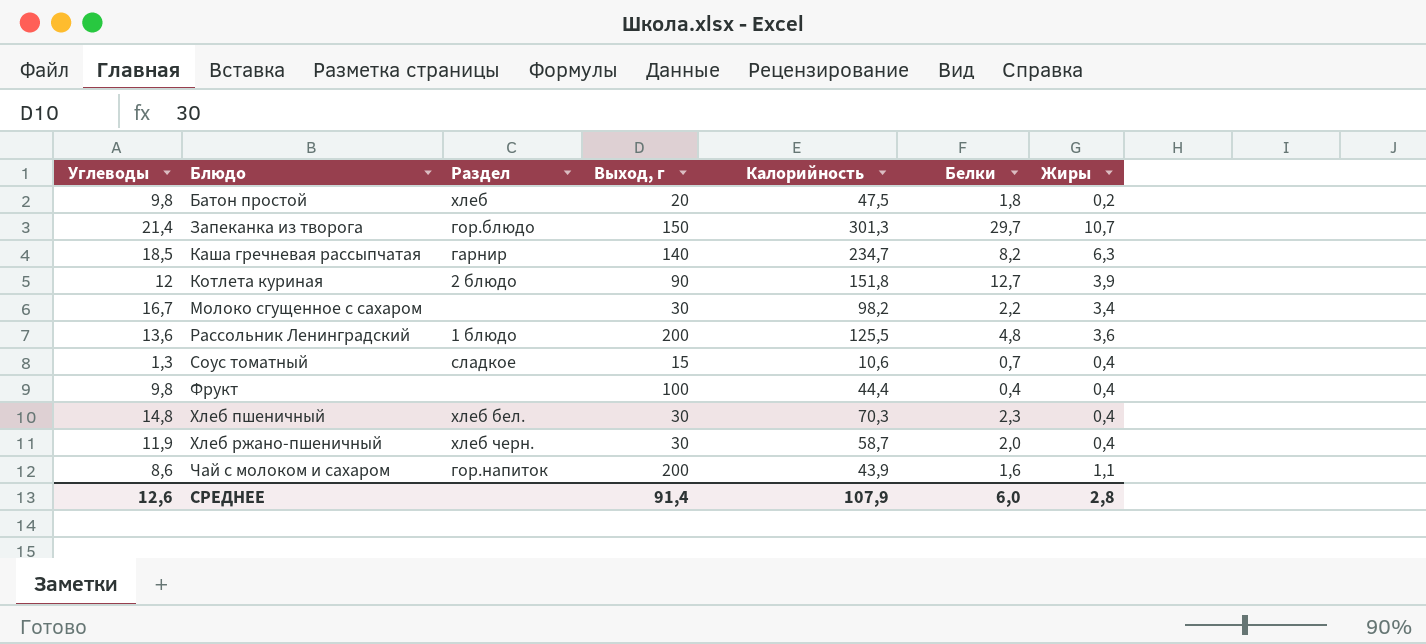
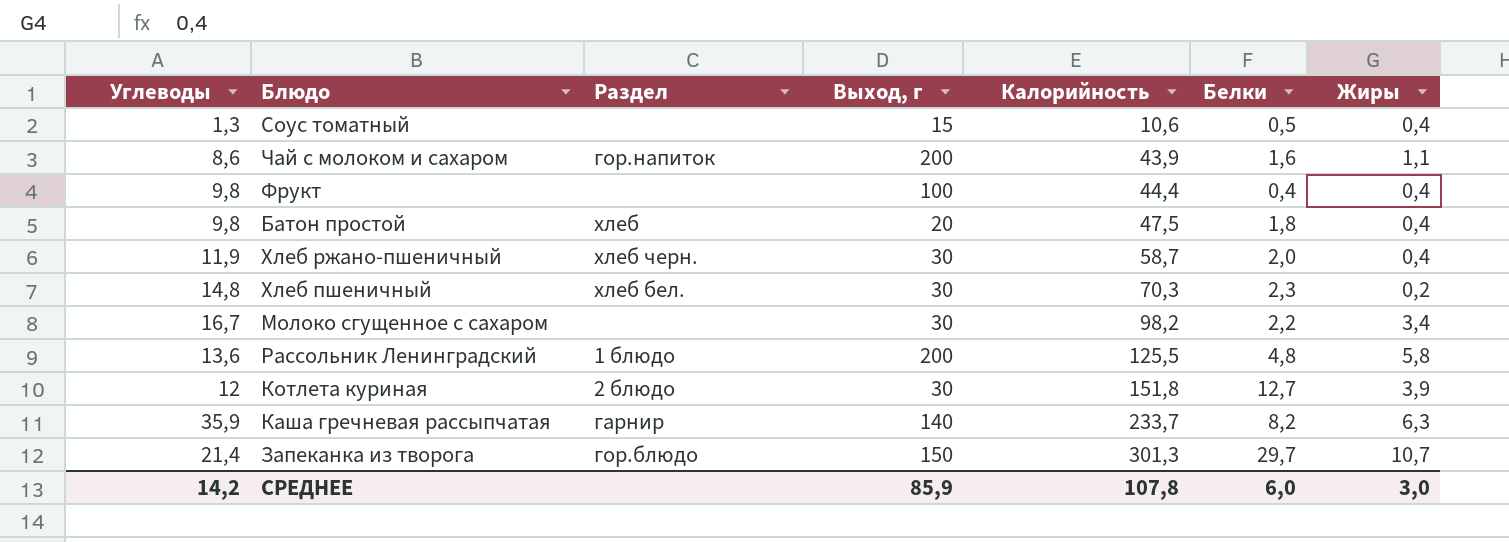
row order: Блюдо ascending -> Калорийность ascending
Соус томатный | Раздел: сладкое -> none
Соус томатный | Белки: 0,7 -> 0,5
Батон простой | Жиры: 0,2 -> 0,4
Хлеб пшеничный | Жиры: 0,4 -> 0,2
Рассольник Ленинградский | Жиры: 3,6 -> 5,8
Котлета куриная | Выход, г: 90 -> 30
Каша гречневая рассыпчатая | Углеводы: 18,5 -> 35,9
Каша гречневая рассыпчатая | Калорийность: 234,7 -> 233,7
СРЕДНЕЕ | Углеводы: 12,6 -> 14,2
СРЕДНЕЕ | Выход, г: 91,4 -> 85,9
СРЕДНЕЕ | Калорийность: 107,9 -> 107,8
СРЕДНЕЕ | Жиры: 2,8 -> 3,0

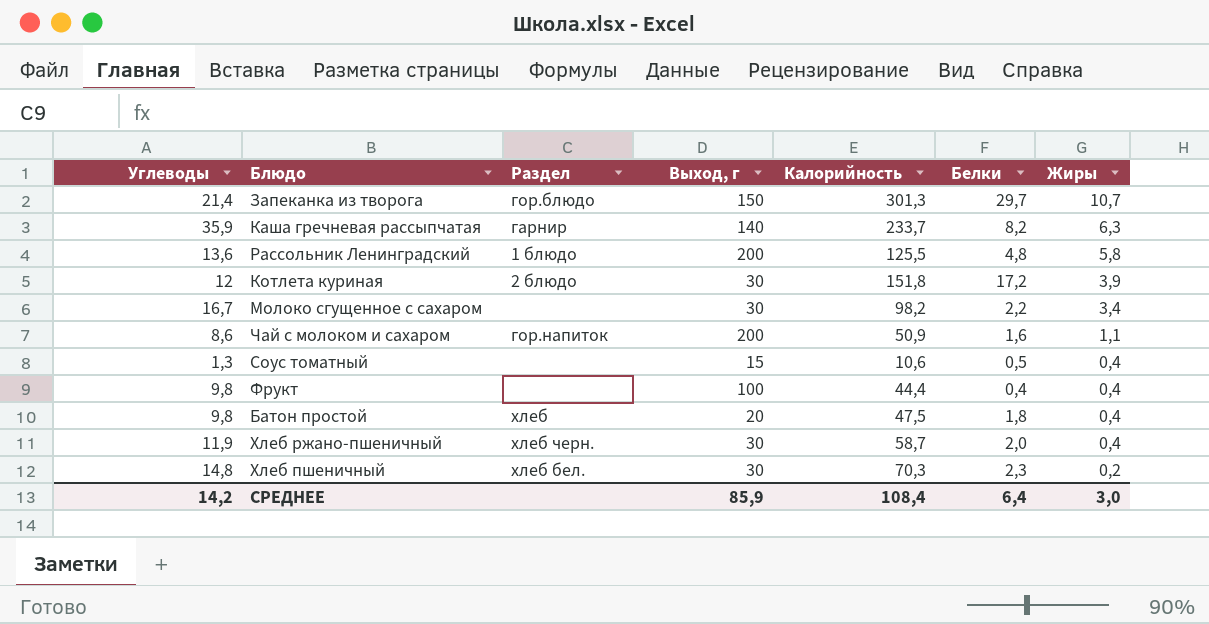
row order: Калорийность ascending -> Жиры descending
Котлета куриная | Белки: 12,7 -> 17,2
Чай с молоком и сахаром | Калорийность: 43,9 -> 50,9
СРЕДНЕЕ | Калорийность: 107,8 -> 108,4
СРЕДНЕЕ | Белки: 6,0 -> 6,4

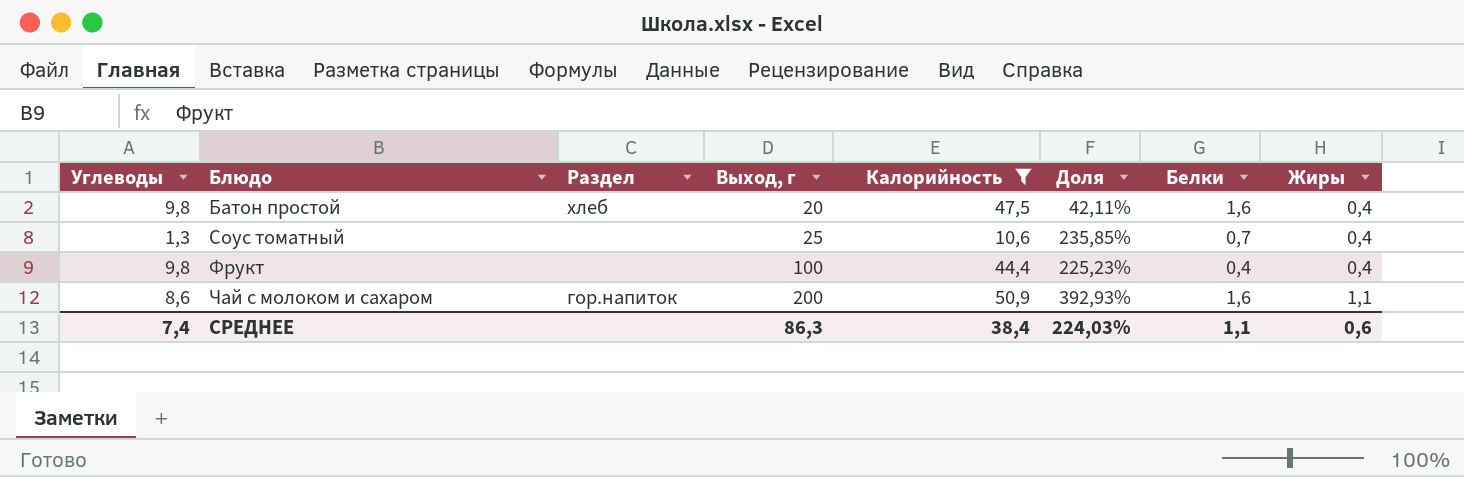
filter: none -> Калорийность <= 50,9
row order: Жиры descending -> Блюдо ascending
column Доля | formula: none -> [Выход, г] / [Калорийность]
Батон простой | Белки: 1,8 -> 1,6
Соус томатный | Выход, г: 15 -> 25
Соус томатный | Белки: 0,5 -> 0,7
СРЕДНЕЕ | Углеводы: 14,2 -> 7,4
СРЕДНЕЕ | Выход, г: 85,9 -> 86,3
СРЕДНЕЕ | Калорийность: 108,4 -> 38,4
СРЕДНЕЕ | Белки: 6,4 -> 1,1
СРЕДНЕЕ | Жиры: 3,0 -> 0,6

